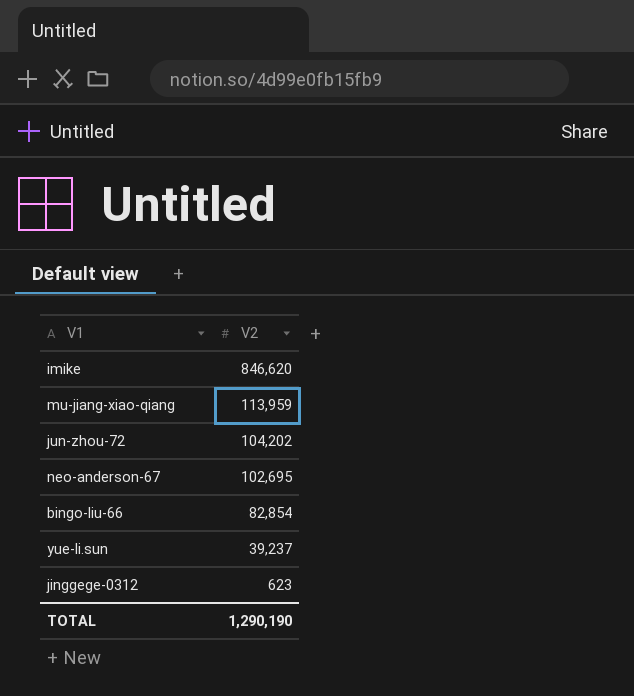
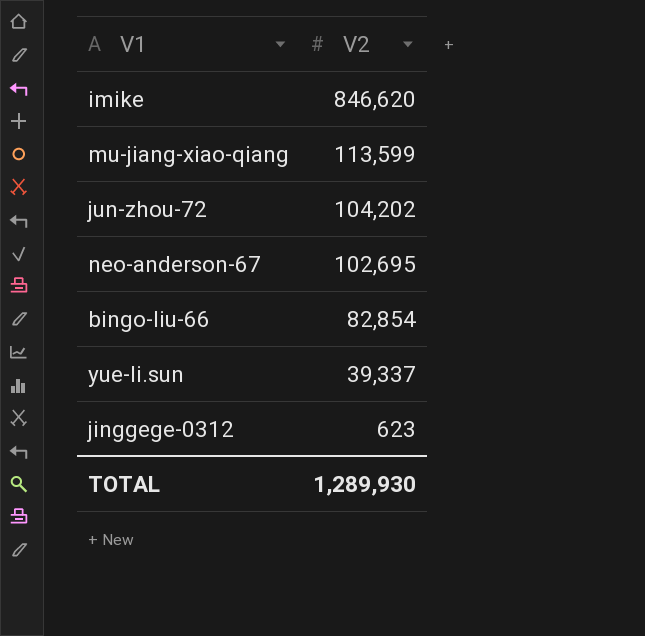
mu-jiang-xiao-qiang | V2: 113,959 -> 113,599
yue-li.sun | V2: 39,237 -> 39,337
TOTAL | V2: 1,290,190 -> 1,289,930

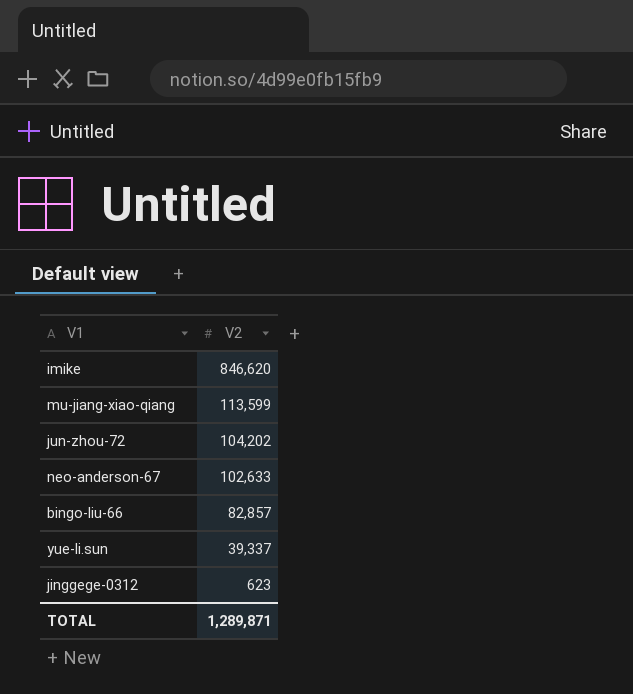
neo-anderson-67 | V2: 102,695 -> 102,633
bingo-liu-66 | V2: 82,854 -> 82,857
TOTAL | V2: 1,289,930 -> 1,289,871

